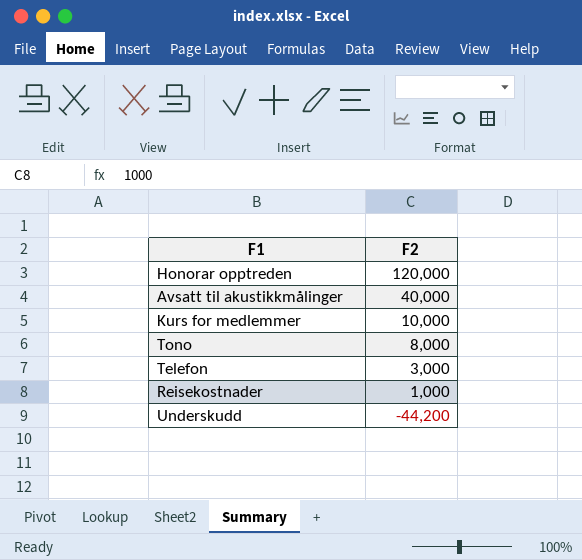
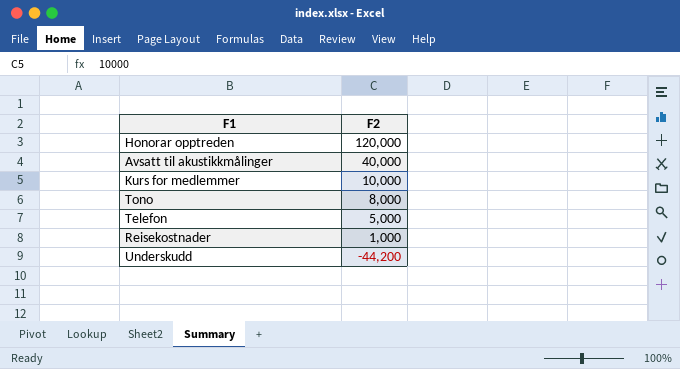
Telefon | F2: 3,000 -> 5,000

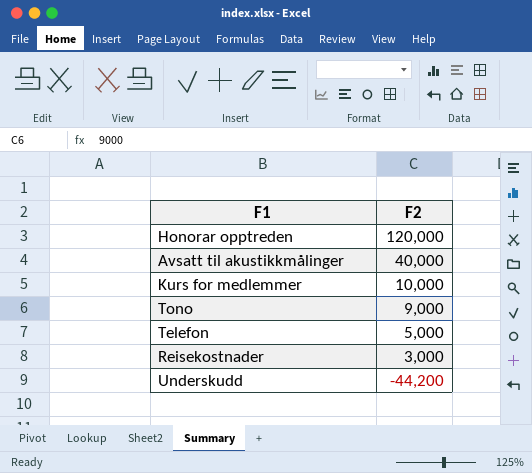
Tono | F2: 8,000 -> 9,000
Reisekostnader | F2: 1,000 -> 3,000

